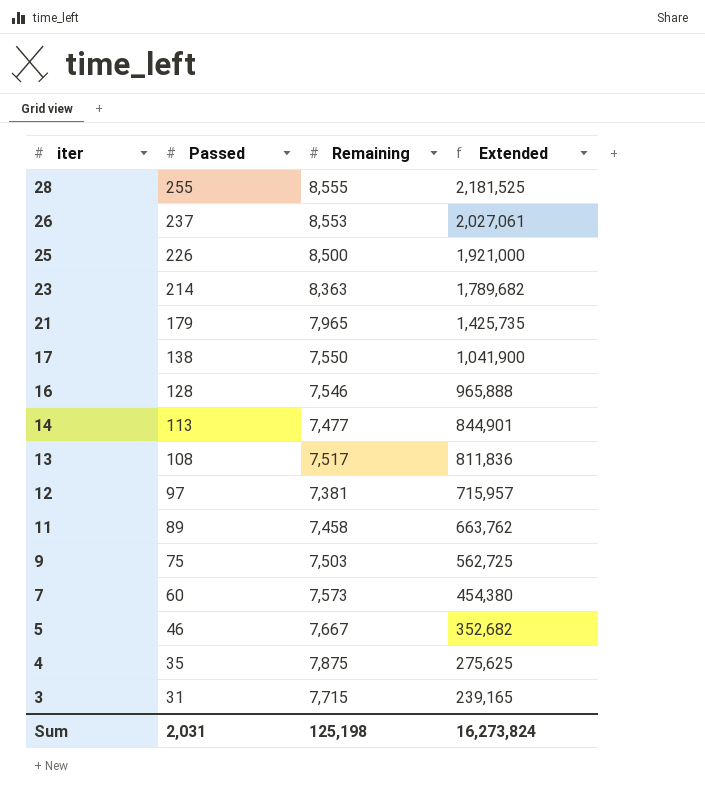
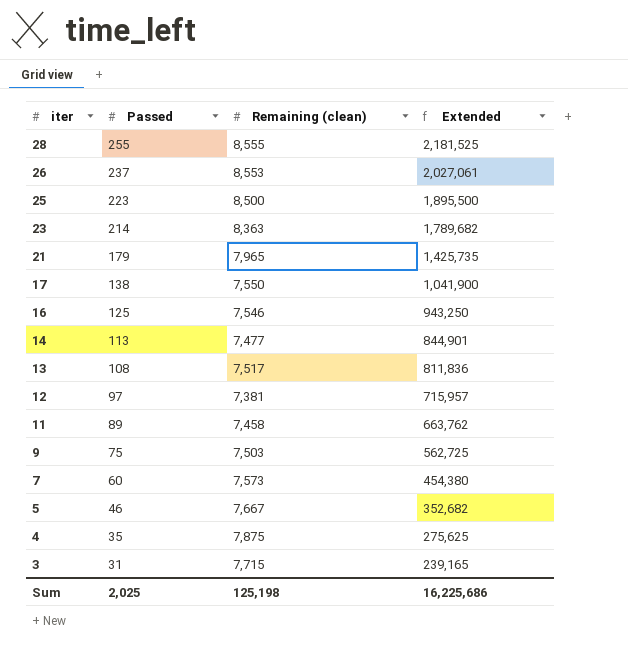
column name: Remaining -> Remaining (clean)
25 | Passed: 226 -> 223
25 | Extended: 1,921,000 -> 1,895,500
16 | Passed: 128 -> 125
16 | Extended: 965,888 -> 943,250
Sum | Passed: 2,031 -> 2,025
Sum | Extended: 16,273,824 -> 16,225,686

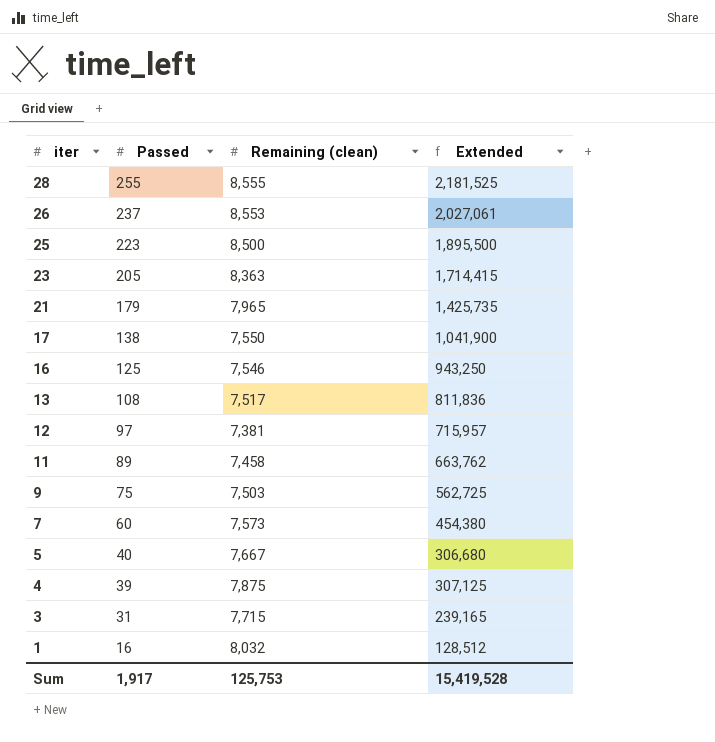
row 14: 113 | 7,477 | 844,901 -> none
23 | Passed: 214 -> 205
23 | Extended: 1,789,682 -> 1,714,415
5 | Passed: 46 -> 40
5 | Extended: 352,682 -> 306,680
4 | Passed: 35 -> 39
4 | Extended: 275,625 -> 307,125
row 1: none -> 16 | 8,032 | 128,512
Sum | Passed: 2,025 -> 1,917
Sum | Remaining (clean): 125,198 -> 125,753
Sum | Extended: 16,225,686 -> 15,419,528

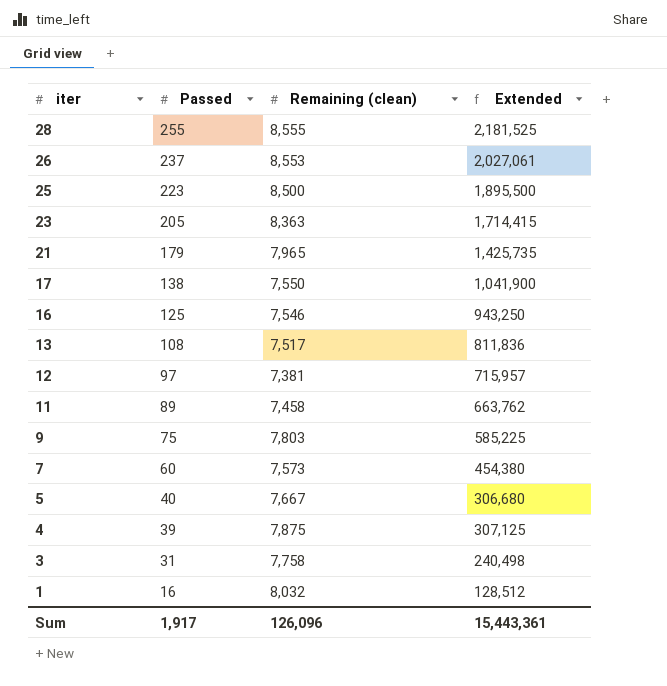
9 | Remaining (clean): 7,503 -> 7,803
9 | Extended: 562,725 -> 585,225
3 | Remaining (clean): 7,715 -> 7,758
3 | Extended: 239,165 -> 240,498
Sum | Remaining (clean): 125,753 -> 126,096
Sum | Extended: 15,419,528 -> 15,443,361

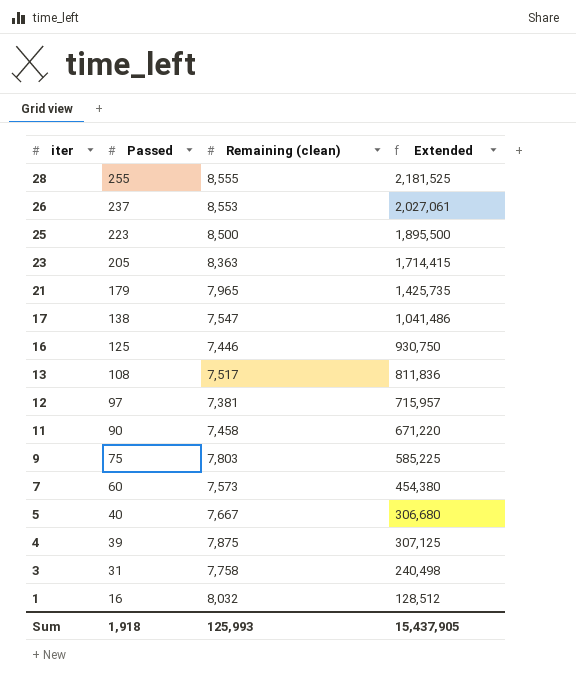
17 | Remaining (clean): 7,550 -> 7,547
17 | Extended: 1,041,900 -> 1,041,486
16 | Remaining (clean): 7,546 -> 7,446
16 | Extended: 943,250 -> 930,750
11 | Passed: 89 -> 90
11 | Extended: 663,762 -> 671,220
Sum | Passed: 1,917 -> 1,918
Sum | Remaining (clean): 126,096 -> 125,993
Sum | Extended: 15,443,361 -> 15,437,905

